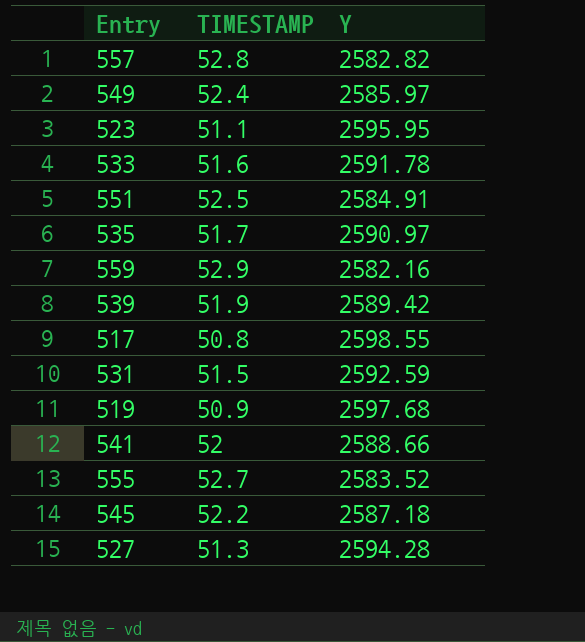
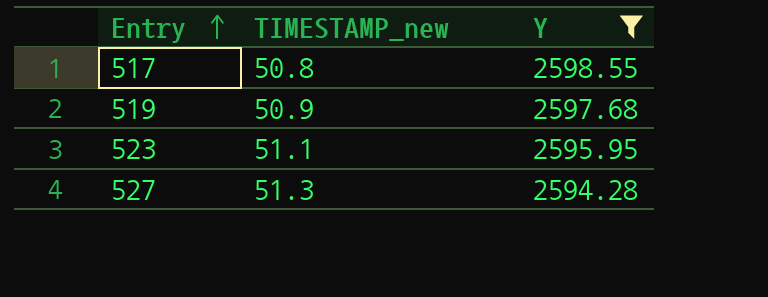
filter: none -> Y >= 2594.28
row order: none -> Entry ascending
column name: TIMESTAMP -> TIMESTAMP_new

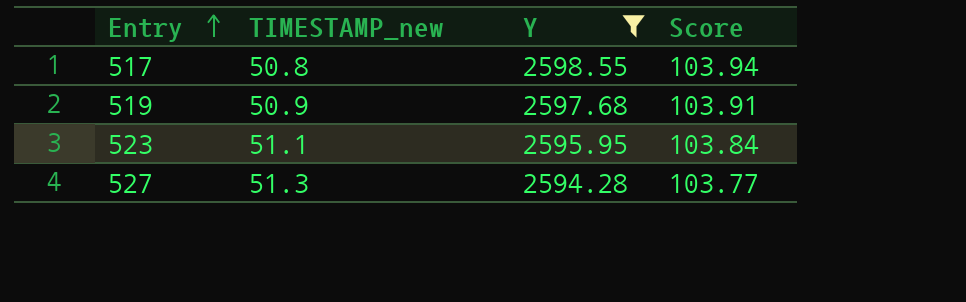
column Score | formula: none -> [Y] * 0.04

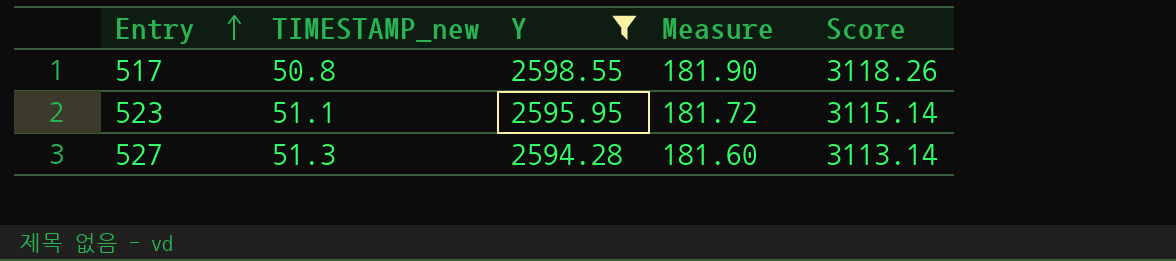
column Measure | formula: none -> [Y] * 0.07
column Score | formula: [Y] * 0.04 -> [Y] * 1.2
row 519: 50.9 | 2597.68 | 103.91 -> none

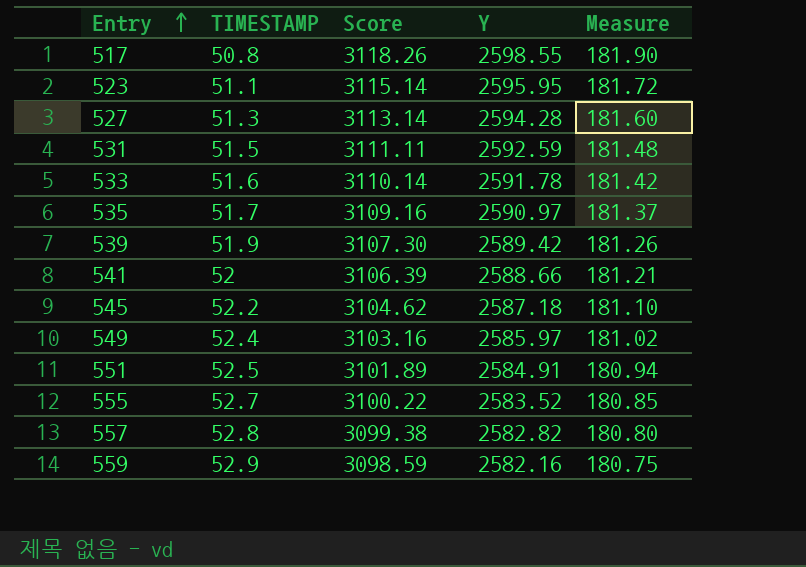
filter: Y >= 2594.28 -> none
column name: TIMESTAMP_new -> TIMESTAMP
column Score | position: 5 -> 3

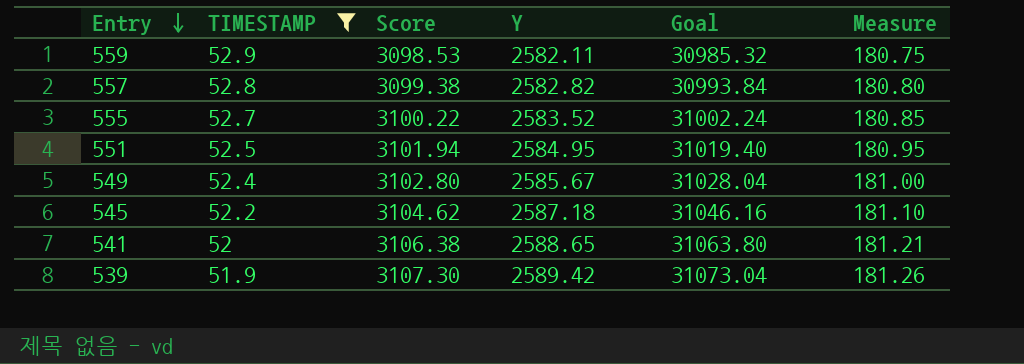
filter: none -> TIMESTAMP >= 51.9
row order: Entry ascending -> Entry descending
column Goal | formula: none -> [Y] * 12
559 | Score: 3098.59 -> 3098.53
559 | Y: 2582.16 -> 2582.11
551 | Score: 3101.89 -> 3101.94
551 | Y: 2584.91 -> 2584.95
551 | Measure: 180.94 -> 180.95
549 | Score: 3103.16 -> 3102.80
549 | Y: 2585.97 -> 2585.67
549 | Measure: 181.02 -> 181.00
541 | Score: 3106.39 -> 3106.38
541 | Y: 2588.66 -> 2588.65

